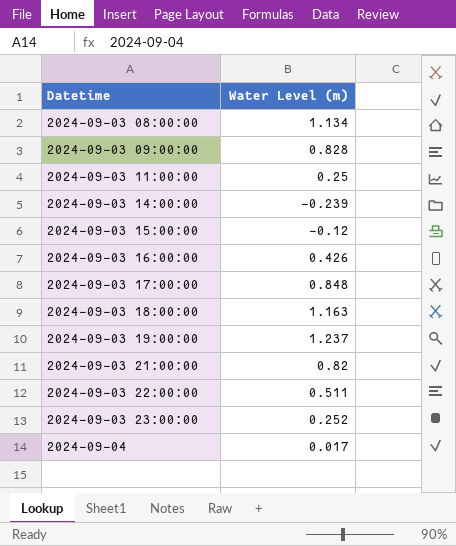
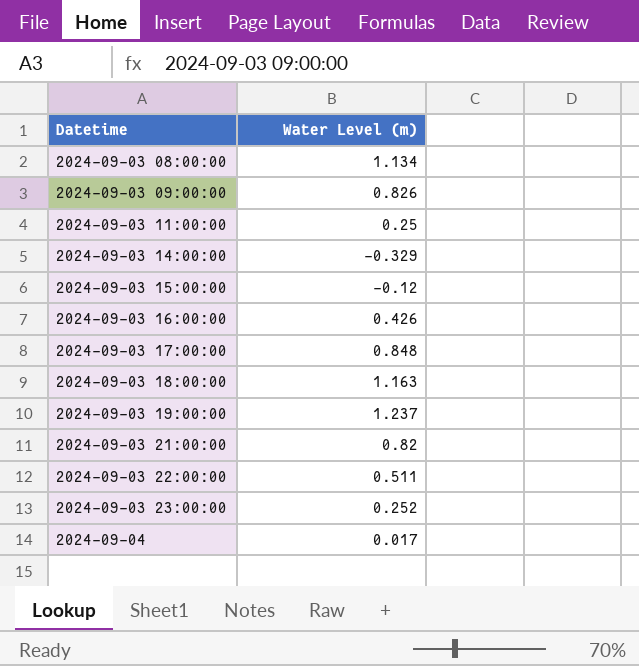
2024-09-03 09:00:00 | Water Level (m): 0.828 -> 0.826
2024-09-03 14:00:00 | Water Level (m): -0.239 -> -0.329

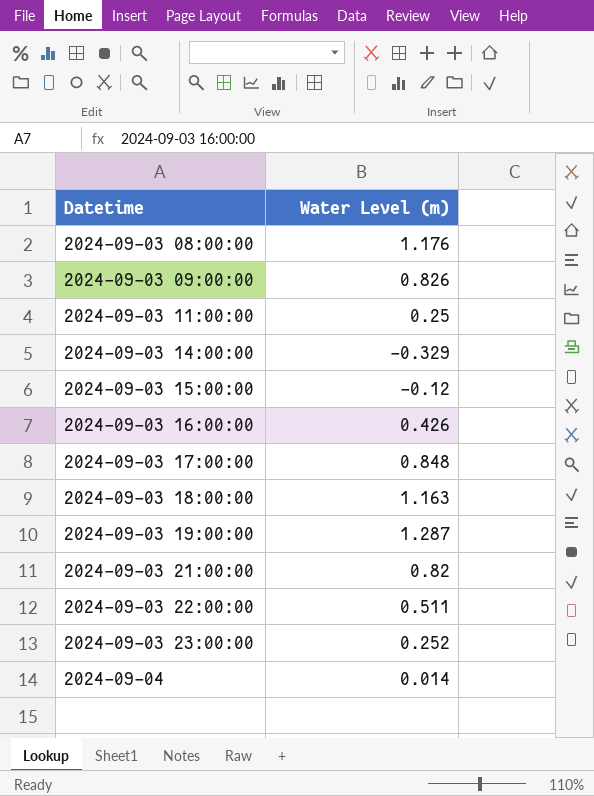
2024-09-03 08:00:00 | Water Level (m): 1.134 -> 1.176
2024-09-03 19:00:00 | Water Level (m): 1.237 -> 1.287
2024-09-04 | Water Level (m): 0.017 -> 0.014

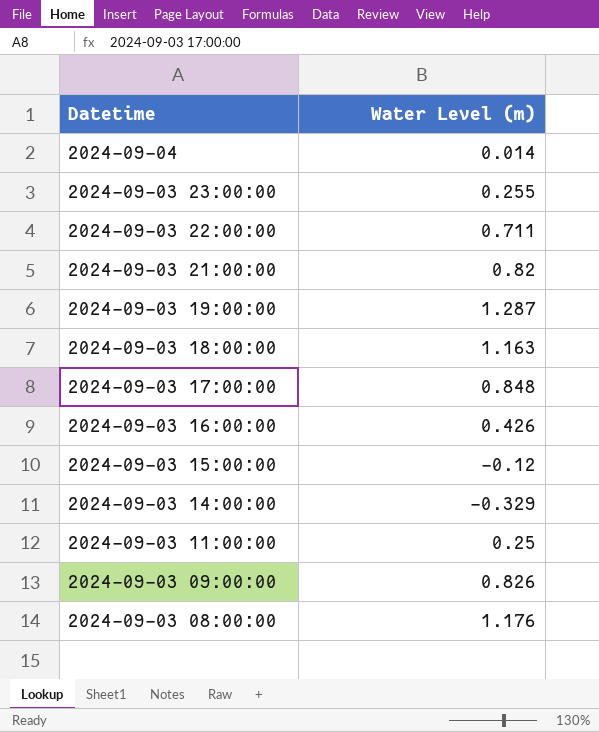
row order: Datetime ascending -> Datetime descending
2024-09-03 23:00:00 | Water Level (m): 0.252 -> 0.255
2024-09-03 22:00:00 | Water Level (m): 0.511 -> 0.711

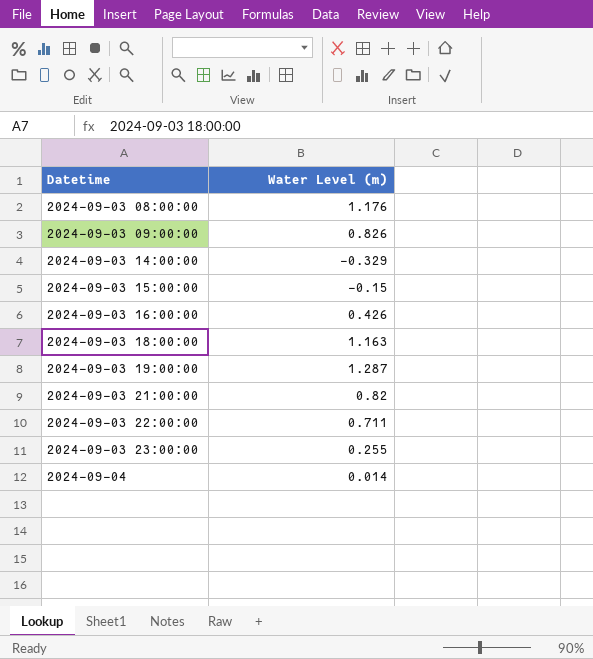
row order: Datetime descending -> Datetime ascending
row 2024-09-03 17:00:00: 0.848 -> none
row 2024-09-03 11:00:00: 0.25 -> none
2024-09-03 15:00:00 | Water Level (m): -0.12 -> -0.15

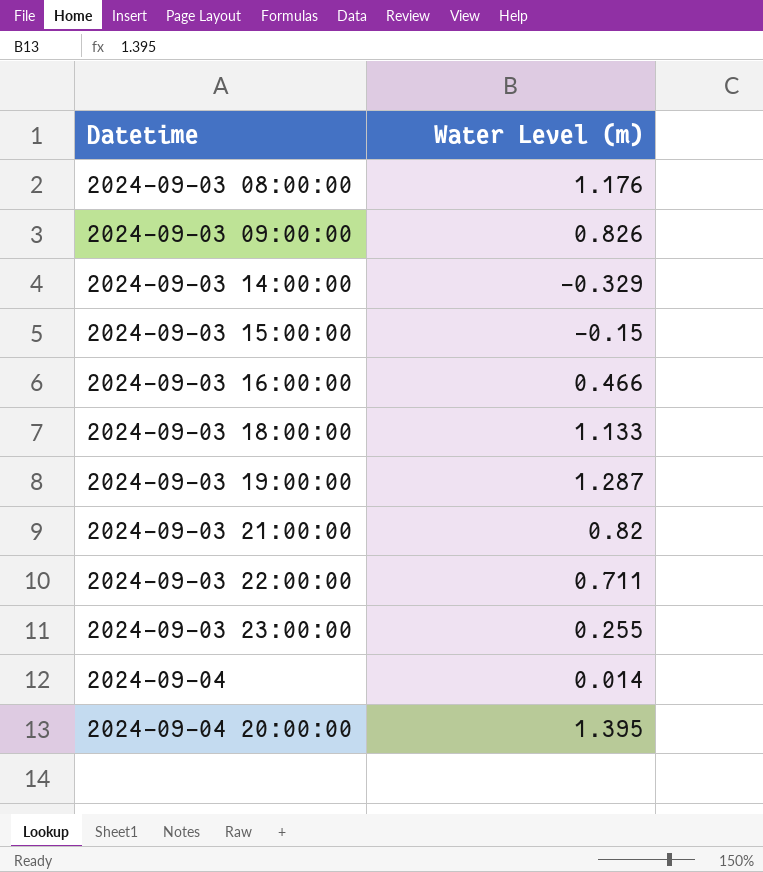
2024-09-03 16:00:00 | Water Level (m): 0.426 -> 0.466
2024-09-03 18:00:00 | Water Level (m): 1.163 -> 1.133
row 2024-09-04 20:00:00: none -> 1.395

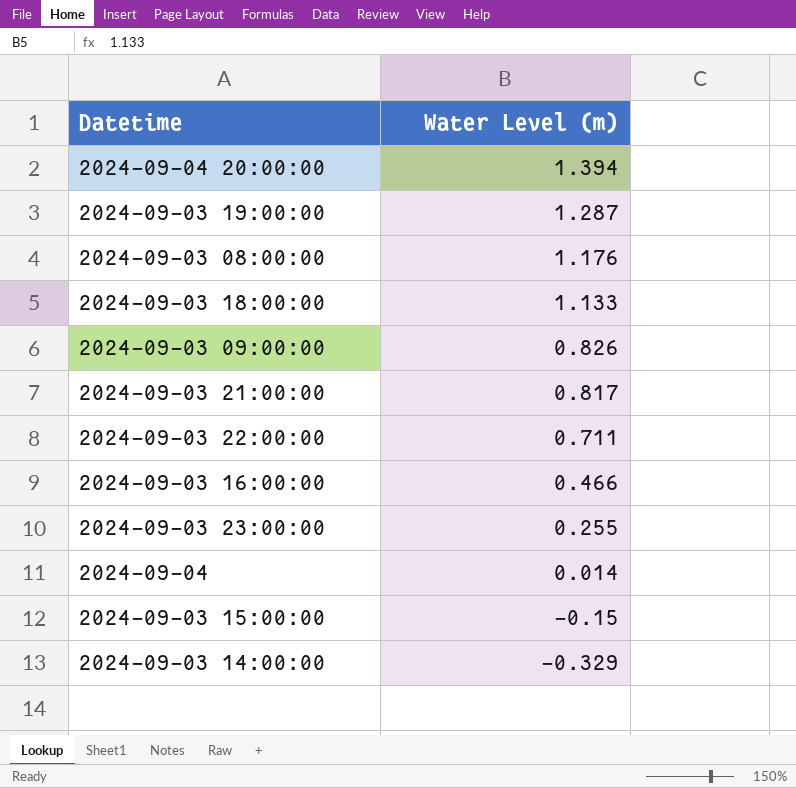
row order: Datetime ascending -> Water Level (m) descending
2024-09-04 20:00:00 | Water Level (m): 1.395 -> 1.394
2024-09-03 21:00:00 | Water Level (m): 0.82 -> 0.817

